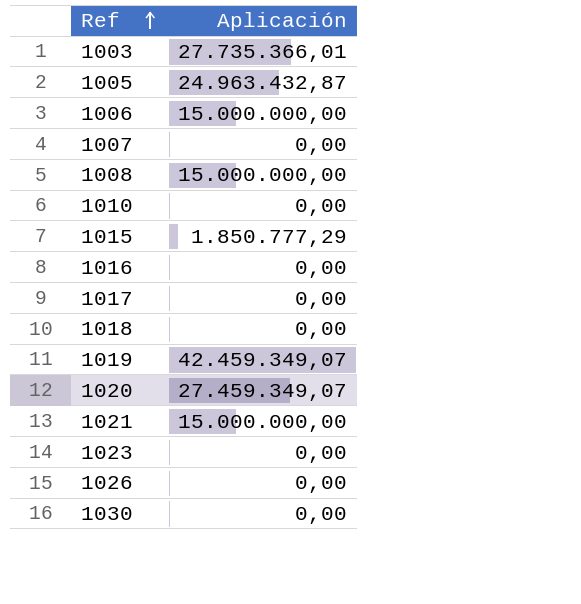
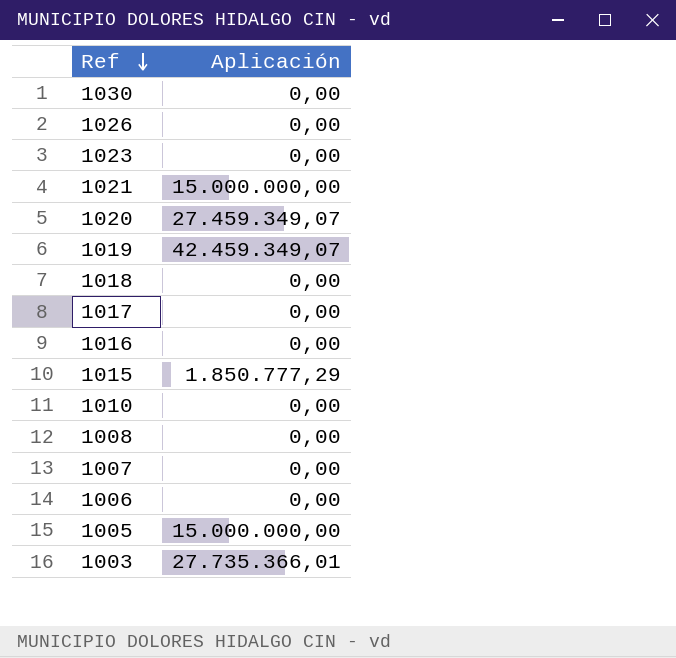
row order: Ref ascending -> Ref descending
1008 | Aplicación: 15.000.000,00 -> 0,00
1006 | Aplicación: 15.000.000,00 -> 0,00
1005 | Aplicación: 24.963.432,87 -> 15.000.000,00

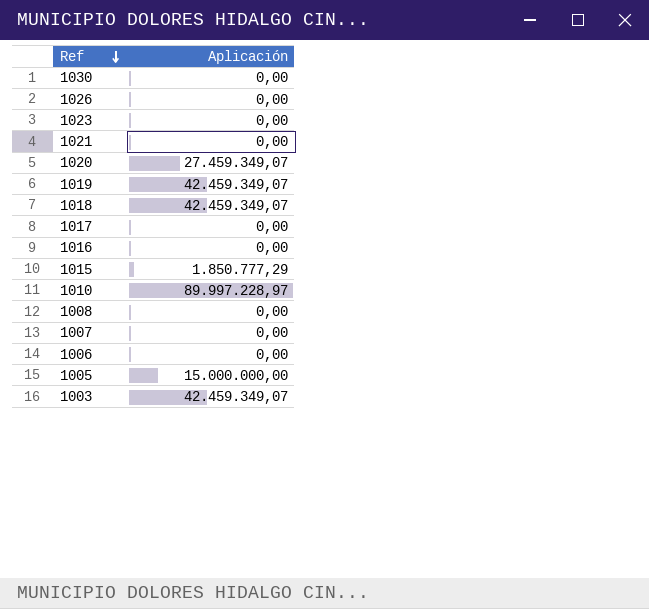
1021 | Aplicación: 15.000.000,00 -> 0,00
1018 | Aplicación: 0,00 -> 42.459.349,07
1010 | Aplicación: 0,00 -> 89.997.228,97
1003 | Aplicación: 27.735.366,01 -> 42.459.349,07

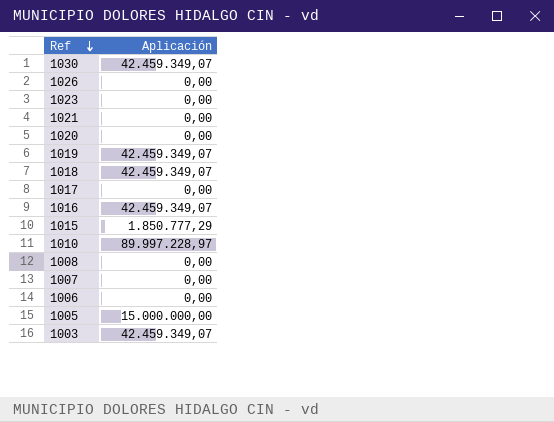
1030 | Aplicación: 0,00 -> 42.459.349,07
1020 | Aplicación: 27.459.349,07 -> 0,00
1016 | Aplicación: 0,00 -> 42.459.349,07

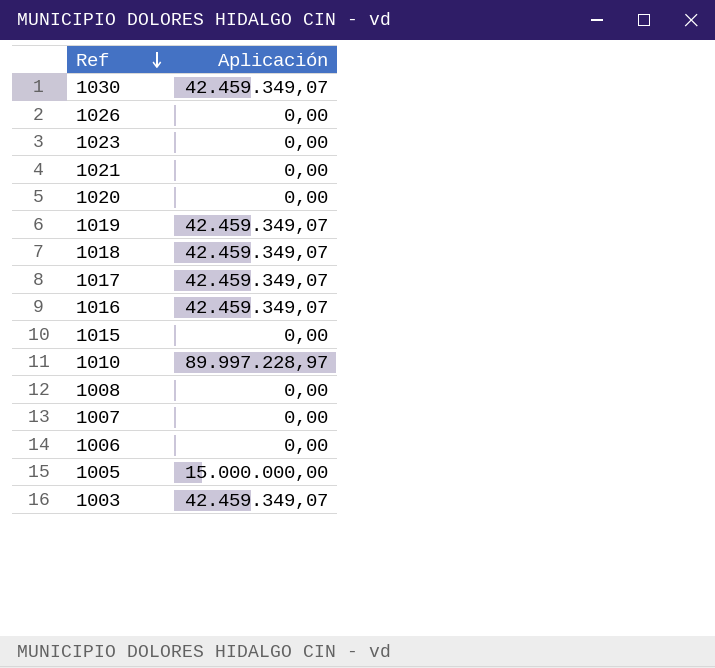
1017 | Aplicación: 0,00 -> 42.459.349,07
1015 | Aplicación: 1.850.777,29 -> 0,00

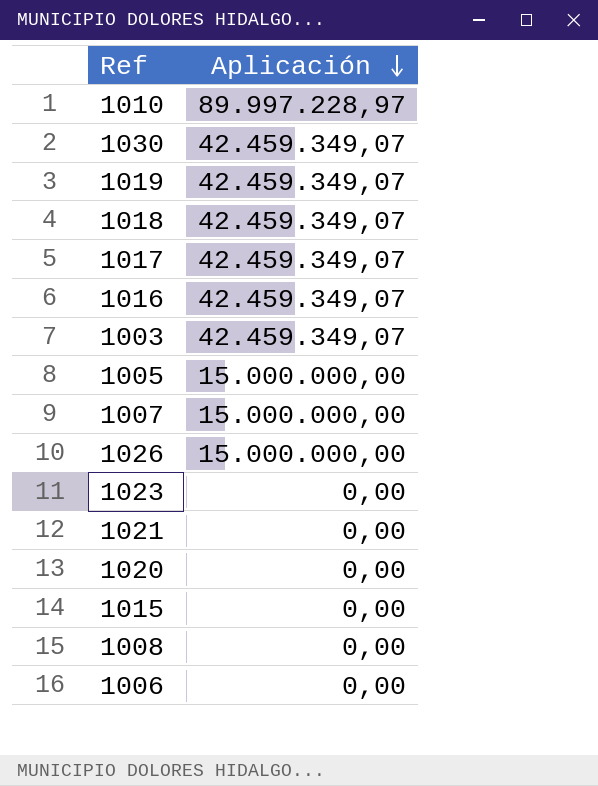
row order: Ref descending -> Aplicación descending
1007 | Aplicación: 0,00 -> 15.000.000,00
1026 | Aplicación: 0,00 -> 15.000.000,00

